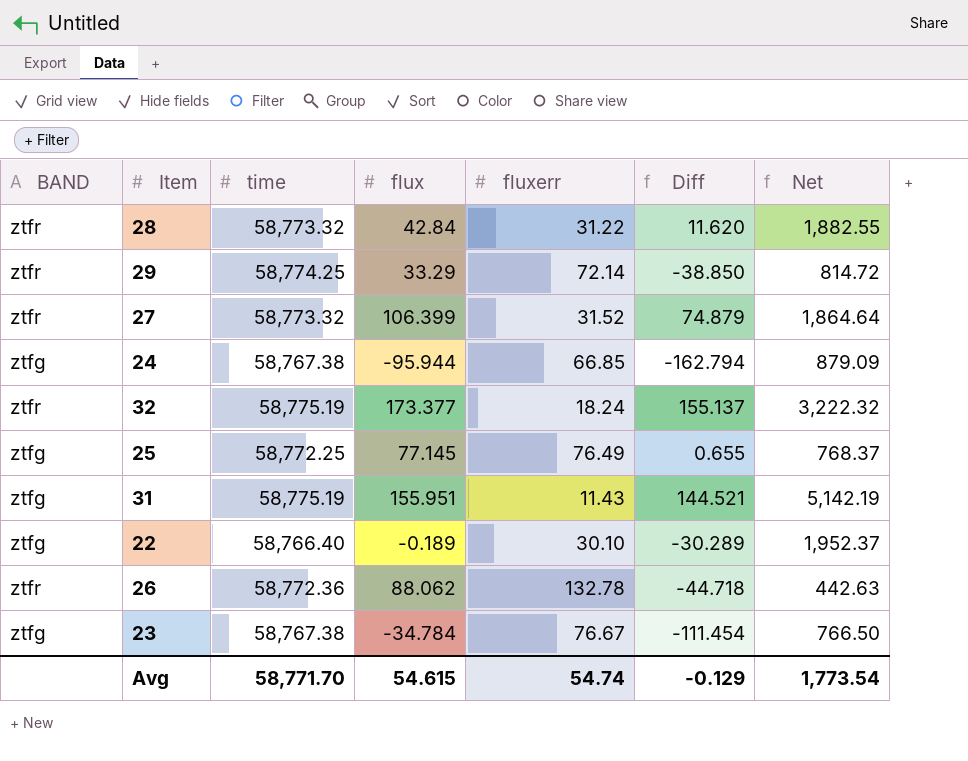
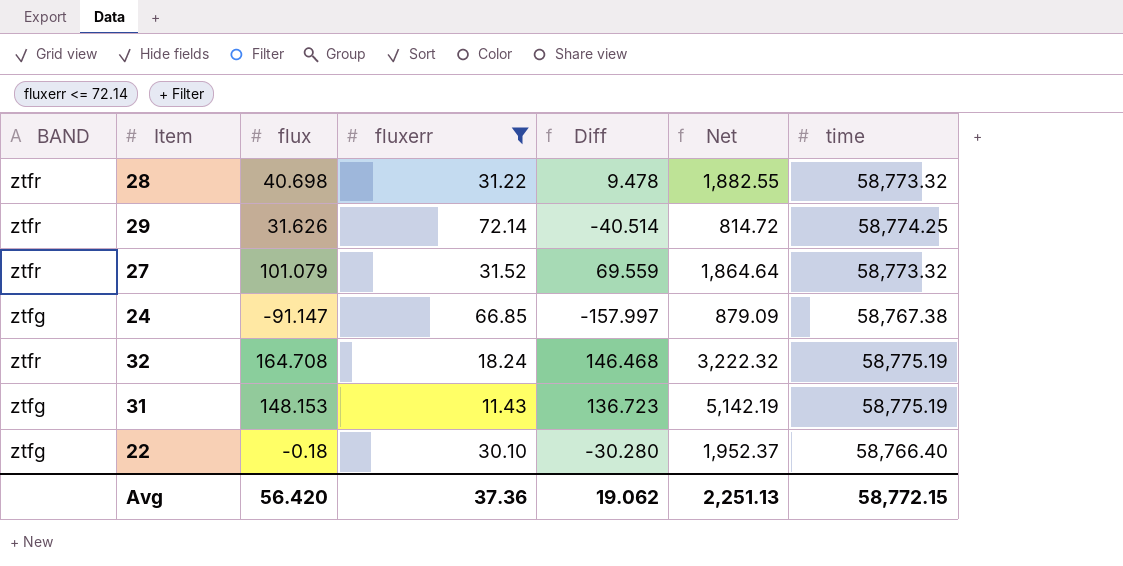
filter: none -> fluxerr <= 72.14
column time | position: 3 -> 7
28 | flux: 42.84 -> 40.698
28 | Diff: 11.620 -> 9.478
29 | flux: 33.29 -> 31.626
29 | Diff: -38.850 -> -40.514
27 | flux: 106.399 -> 101.079
27 | Diff: 74.879 -> 69.559
24 | flux: -95.944 -> -91.147
24 | Diff: -162.794 -> -157.997
32 | flux: 173.377 -> 164.708
32 | Diff: 155.137 -> 146.468
31 | flux: 155.951 -> 148.153
31 | Diff: 144.521 -> 136.723
22 | flux: -0.189 -> -0.18
22 | Diff: -30.289 -> -30.280
Avg | flux: 54.615 -> 56.420
Avg | fluxerr: 54.74 -> 37.36
Avg | Diff: -0.129 -> 19.062
Avg | Net: 1,773.54 -> 2,251.13
Avg | time: 58,771.70 -> 58,772.15

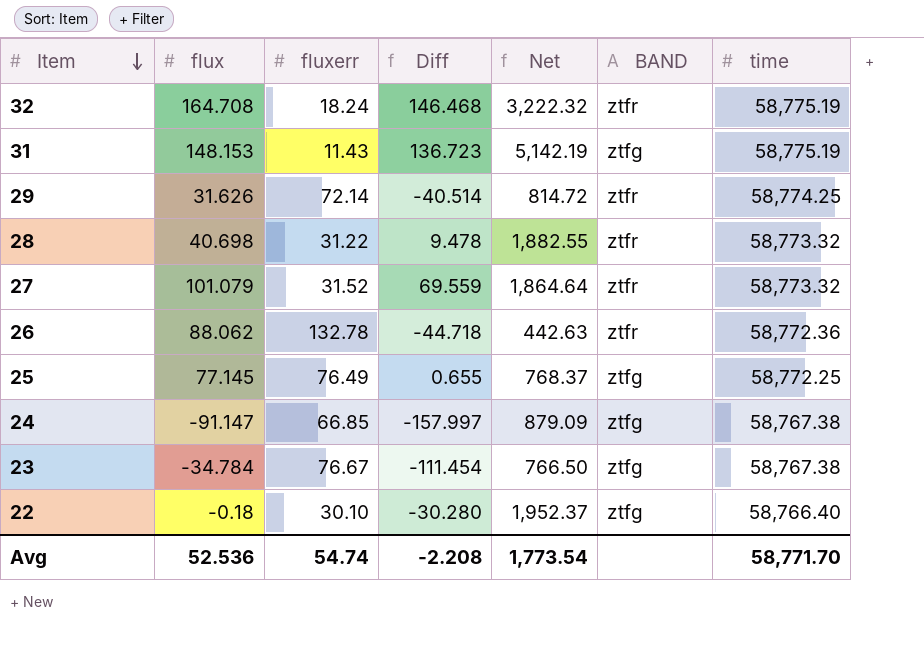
filter: fluxerr <= 72.14 -> none
row order: none -> Item descending
column BAND | position: 1 -> 6
Avg | flux: 56.420 -> 52.536
Avg | fluxerr: 37.36 -> 54.74
Avg | Diff: 19.062 -> -2.208
Avg | Net: 2,251.13 -> 1,773.54
Avg | time: 58,772.15 -> 58,771.70

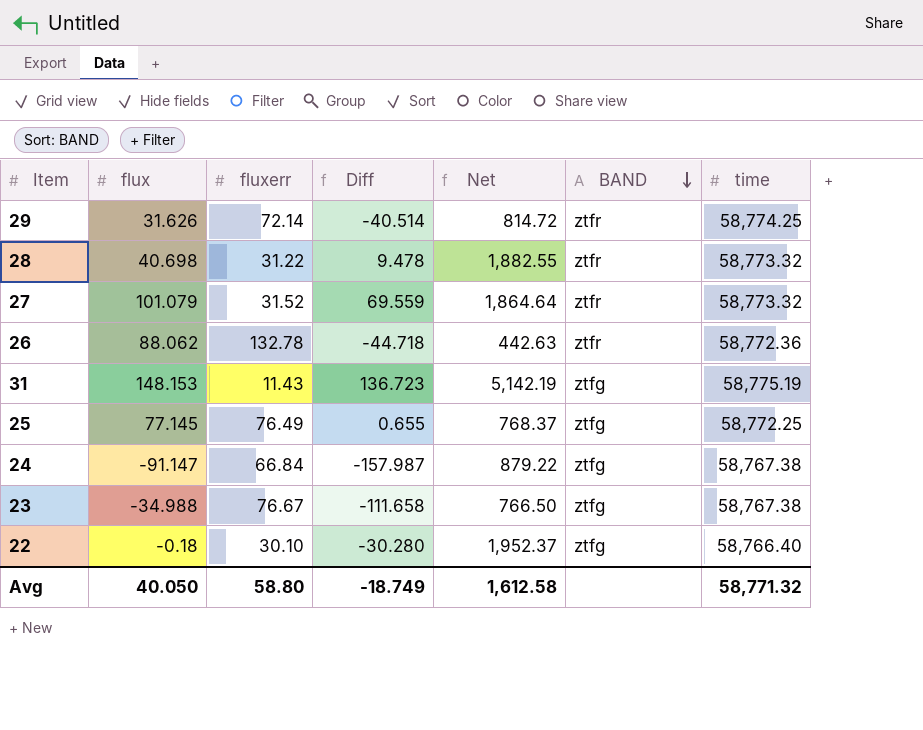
row order: Item descending -> BAND descending
row 32: 164.708 | 18.24 | 146.468 | 3,222.32 | ztfr | 58,775.19 -> none
24 | fluxerr: 66.85 -> 66.84
24 | Diff: -157.997 -> -157.987
24 | Net: 879.09 -> 879.22
23 | flux: -34.784 -> -34.988
23 | Diff: -111.454 -> -111.658
Avg | flux: 52.536 -> 40.050
Avg | fluxerr: 54.74 -> 58.80
Avg | Diff: -2.208 -> -18.749
Avg | Net: 1,773.54 -> 1,612.58
Avg | time: 58,771.70 -> 58,771.32

